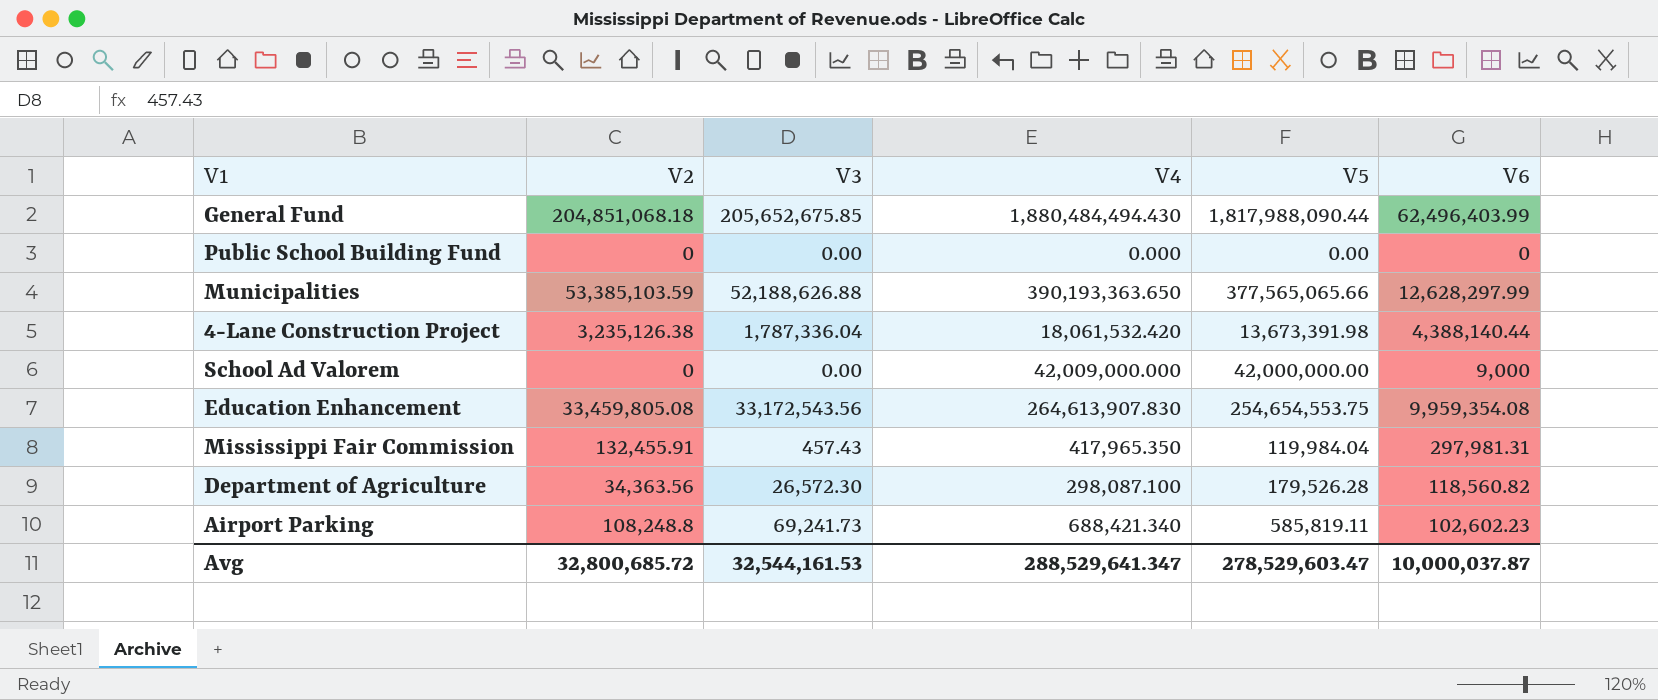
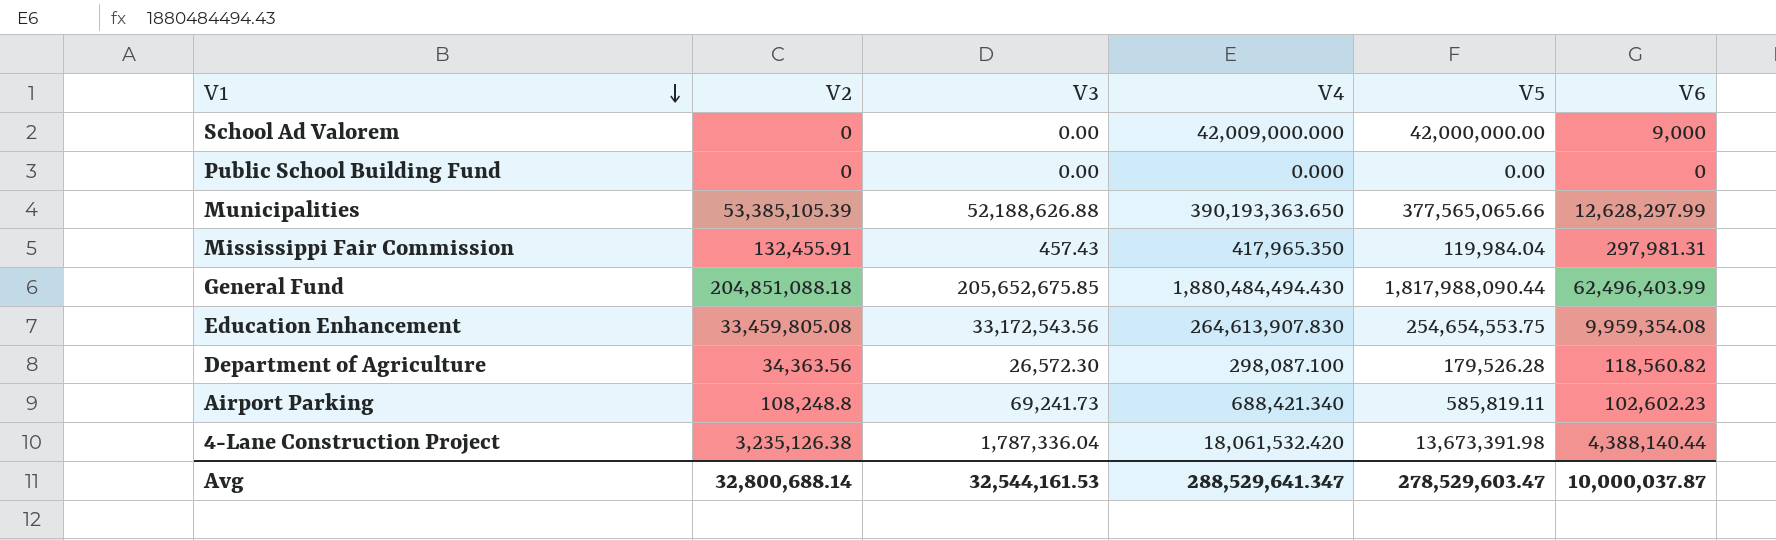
row order: none -> V1 descending
Municipalities | V2: 53,385,103.59 -> 53,385,105.39
General Fund | V2: 204,851,068.18 -> 204,851,088.18
Avg | V2: 32,800,685.72 -> 32,800,688.14

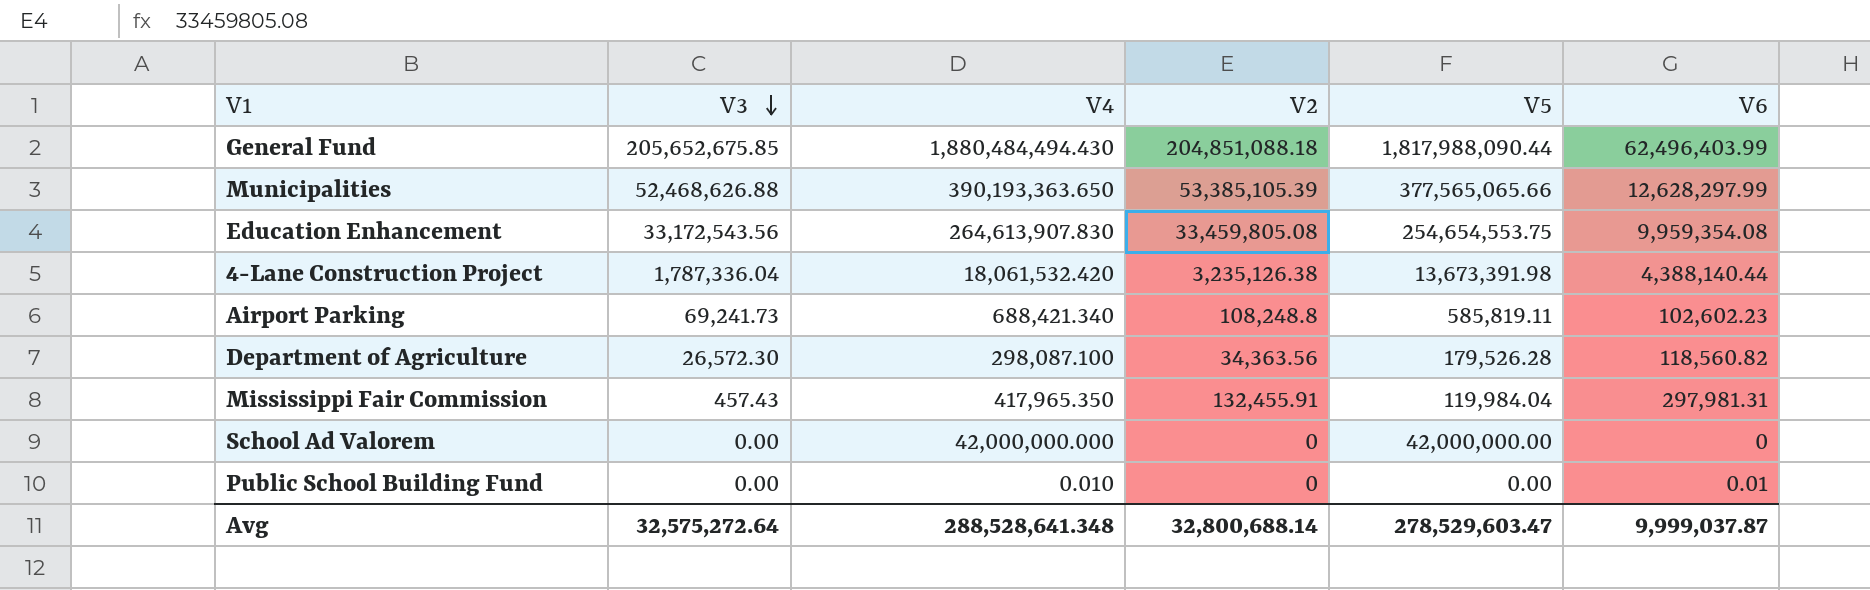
row order: V1 descending -> V3 descending
column V2 | position: 2 -> 4
Municipalities | V3: 52,188,626.88 -> 52,468,626.88
School Ad Valorem | V4: 42,009,000.000 -> 42,000,000.000
School Ad Valorem | V6: 9,000 -> 0
Public School Building Fund | V4: 0.000 -> 0.010
Public School Building Fund | V6: 0 -> 0.01
Avg | V3: 32,544,161.53 -> 32,575,272.64
Avg | V4: 288,529,641.347 -> 288,528,641.348
Avg | V6: 10,000,037.87 -> 9,999,037.87

